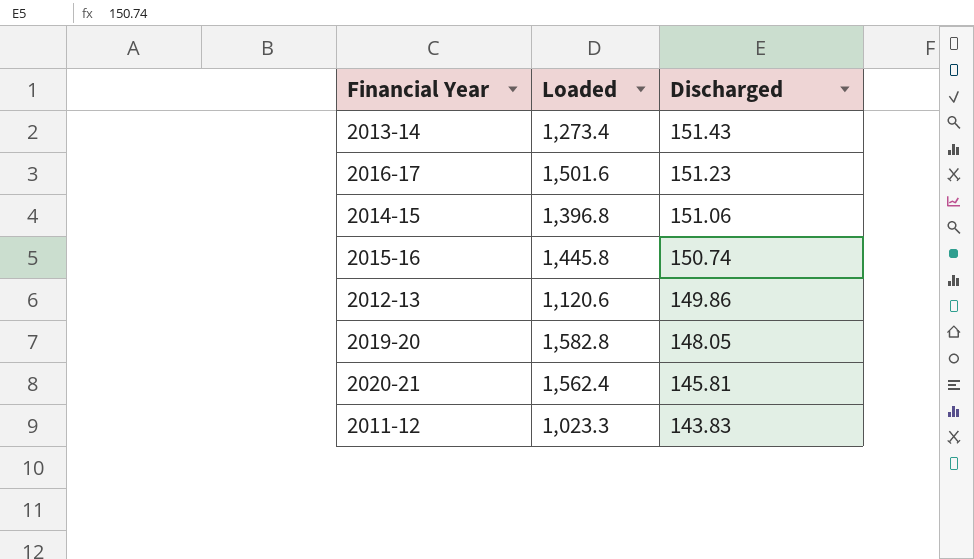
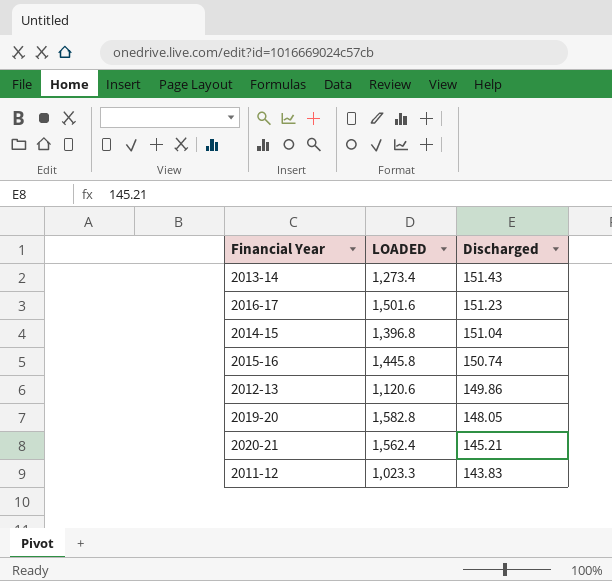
column name: Loaded -> LOADED
2014-15 | Discharged: 151.06 -> 151.04
2020-21 | Discharged: 145.81 -> 145.21

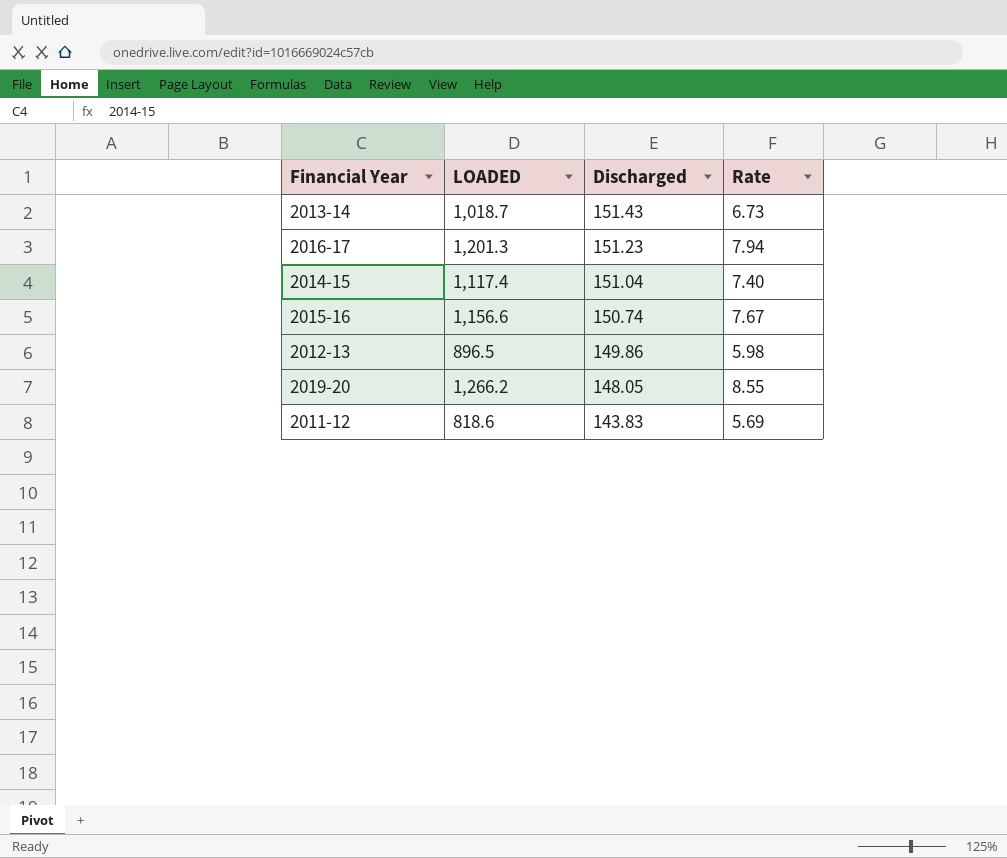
column Rate | formula: none -> [LOADED] / [Discharged]
row 2020-21: 1,562.4 | 145.21 -> none
2013-14 | LOADED: 1,273.4 -> 1,018.7
2016-17 | LOADED: 1,501.6 -> 1,201.3
2014-15 | LOADED: 1,396.8 -> 1,117.4
2015-16 | LOADED: 1,445.8 -> 1,156.6
2012-13 | LOADED: 1,120.6 -> 896.5
2019-20 | LOADED: 1,582.8 -> 1,266.2
2011-12 | LOADED: 1,023.3 -> 818.6

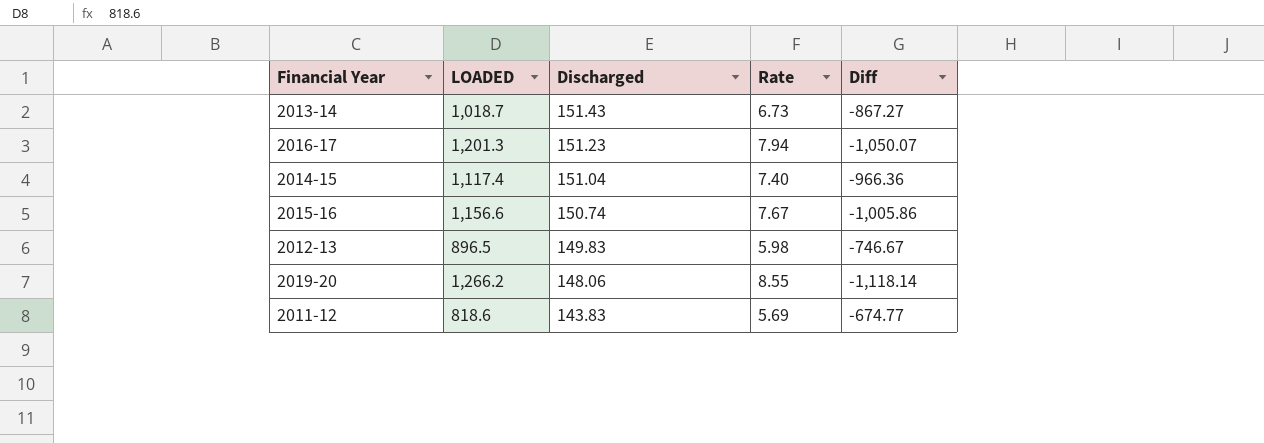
column Diff | formula: none -> [Discharged] - [LOADED]
2012-13 | Discharged: 149.86 -> 149.83
2019-20 | Discharged: 148.05 -> 148.06

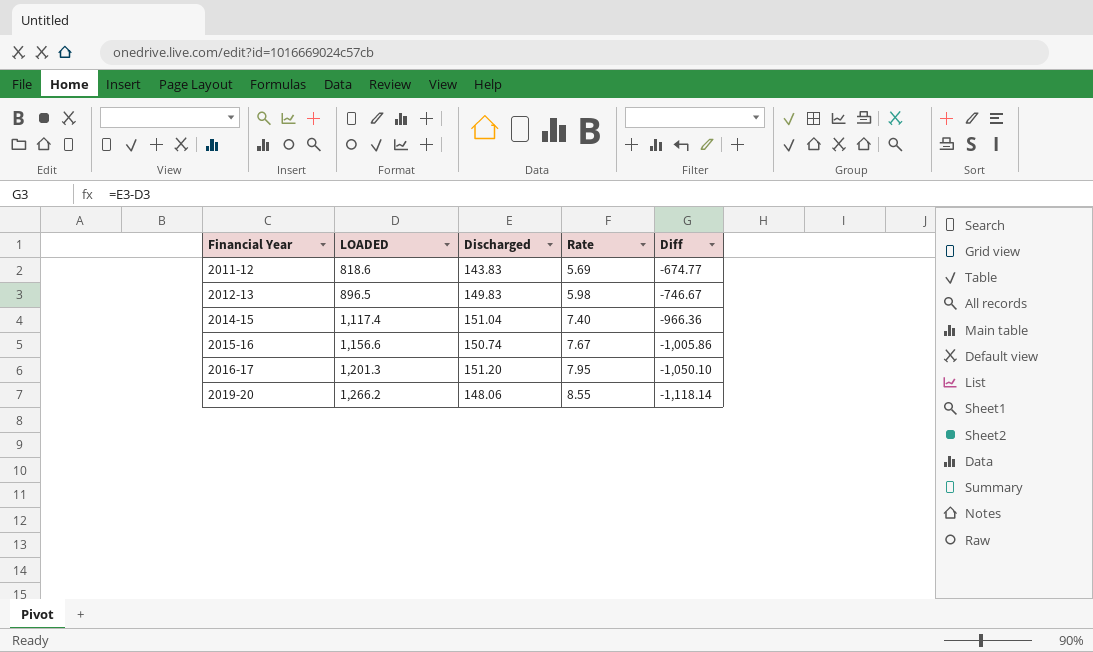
row order: Discharged descending -> Financial Year ascending
row 2013-14: 1,018.7 | 151.43 | 6.73 | -867.27 -> none
2016-17 | Discharged: 151.23 -> 151.20
2016-17 | Rate: 7.94 -> 7.95
2016-17 | Diff: -1,050.07 -> -1,050.10

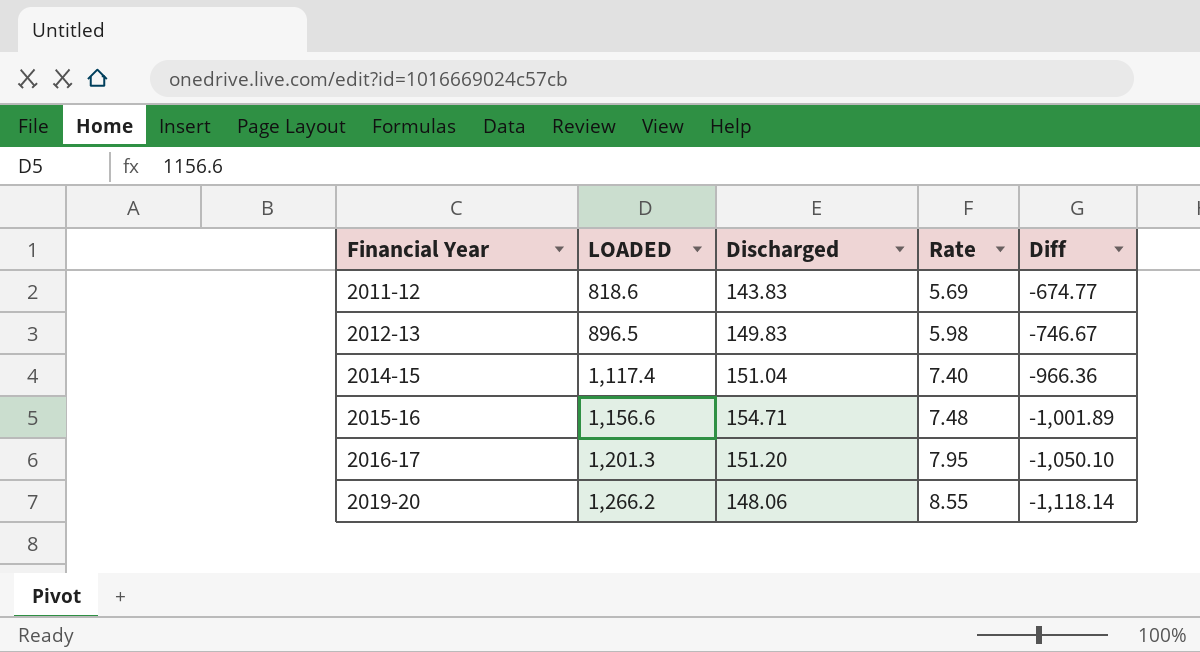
2015-16 | Discharged: 150.74 -> 154.71
2015-16 | Rate: 7.67 -> 7.48
2015-16 | Diff: -1,005.86 -> -1,001.89

